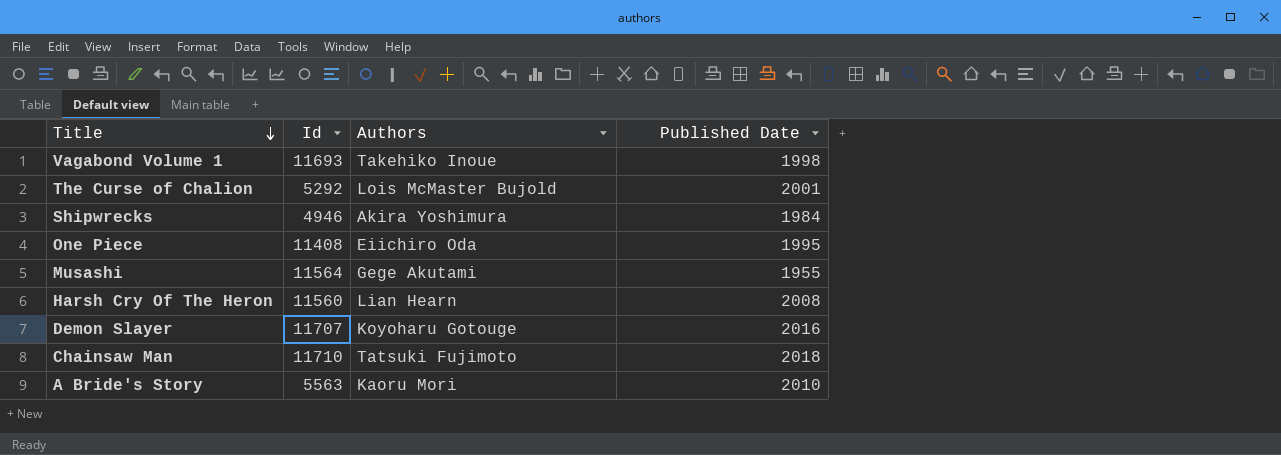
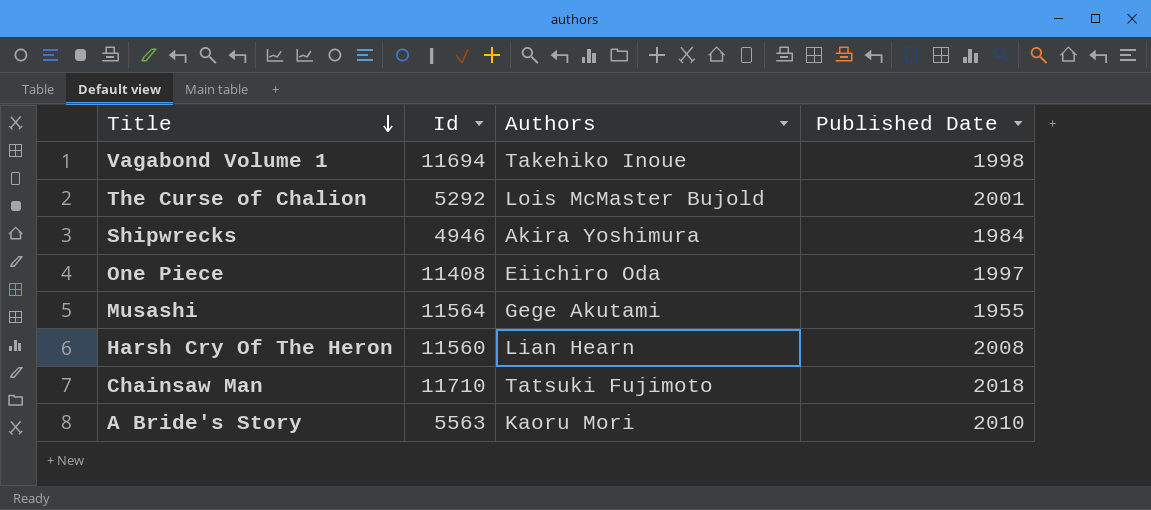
row Demon Slayer: 11707 | Koyoharu Gotouge | 2016 -> none
Vagabond Volume 1 | Id: 11693 -> 11694
One Piece | Published Date: 1995 -> 1997

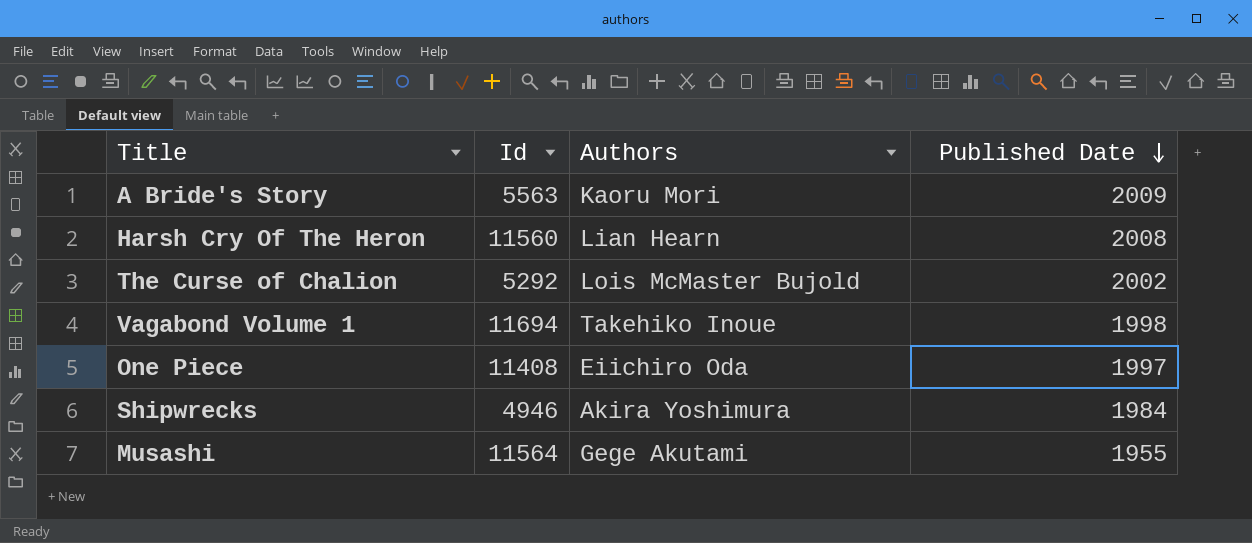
row order: Title descending -> Published Date descending
row Chainsaw Man: 11710 | Tatsuki Fujimoto | 2018 -> none
A Bride's Story | Published Date: 2010 -> 2009
The Curse of Chalion | Published Date: 2001 -> 2002

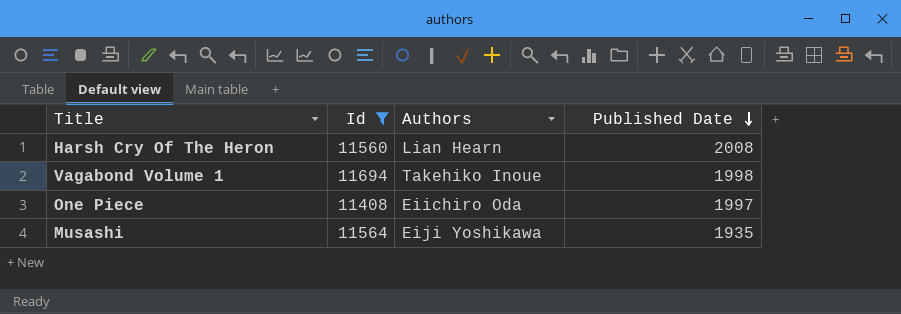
filter: none -> Id >= 11408
Musashi | Authors: Gege Akutami -> Eiji Yoshikawa
Musashi | Published Date: 1955 -> 1935

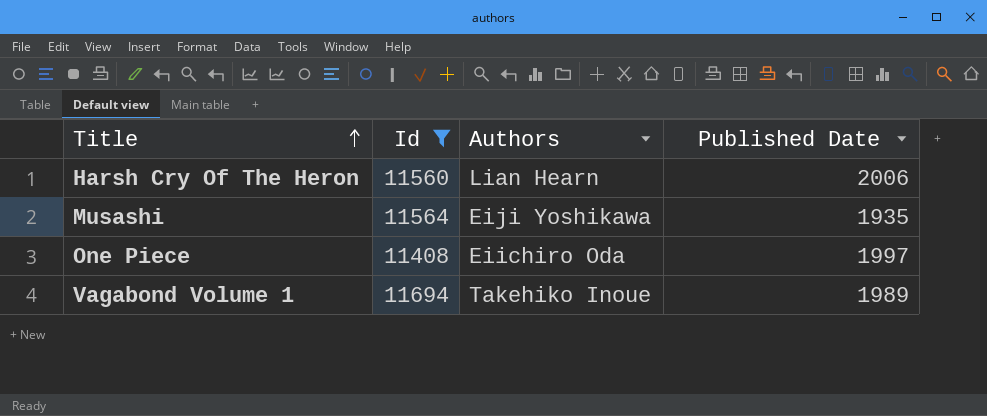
row order: Published Date descending -> Title ascending
Harsh Cry Of The Heron | Published Date: 2008 -> 2006
Vagabond Volume 1 | Published Date: 1998 -> 1989

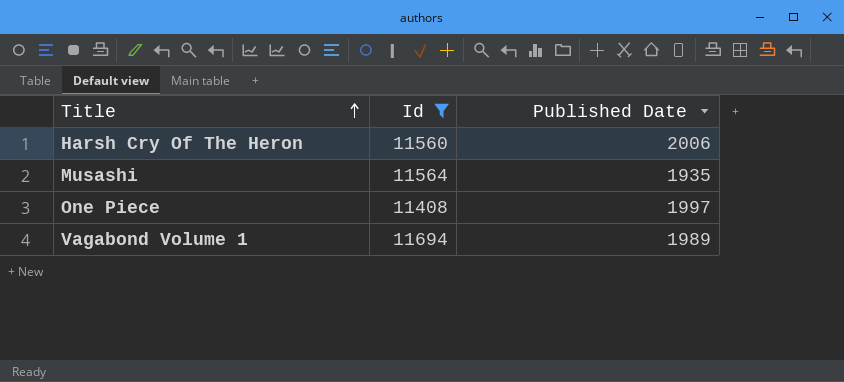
column Authors | position: 3 -> none

